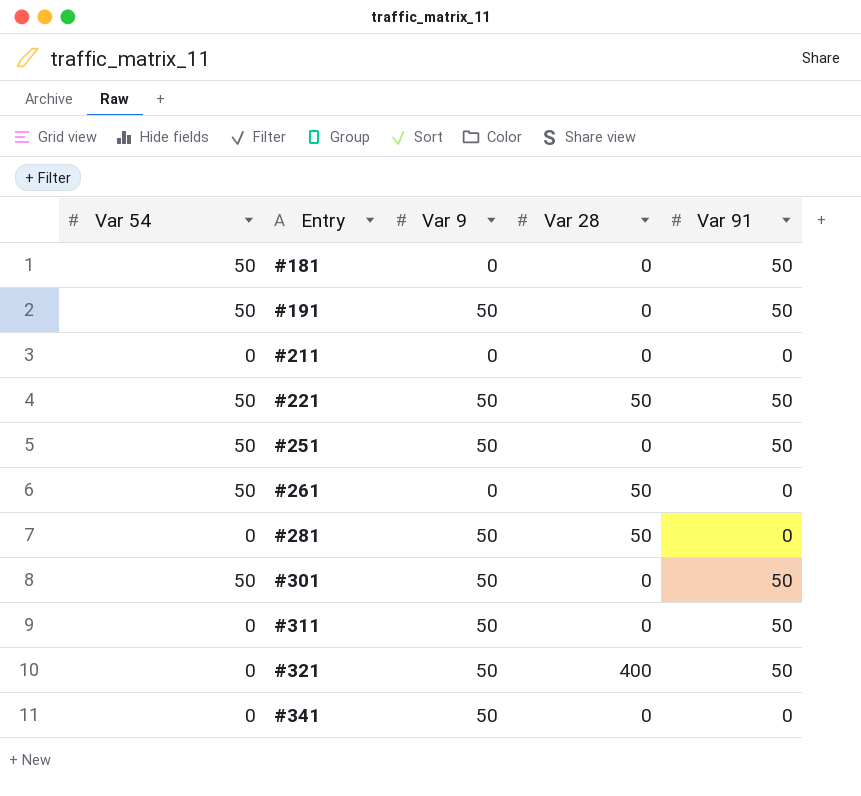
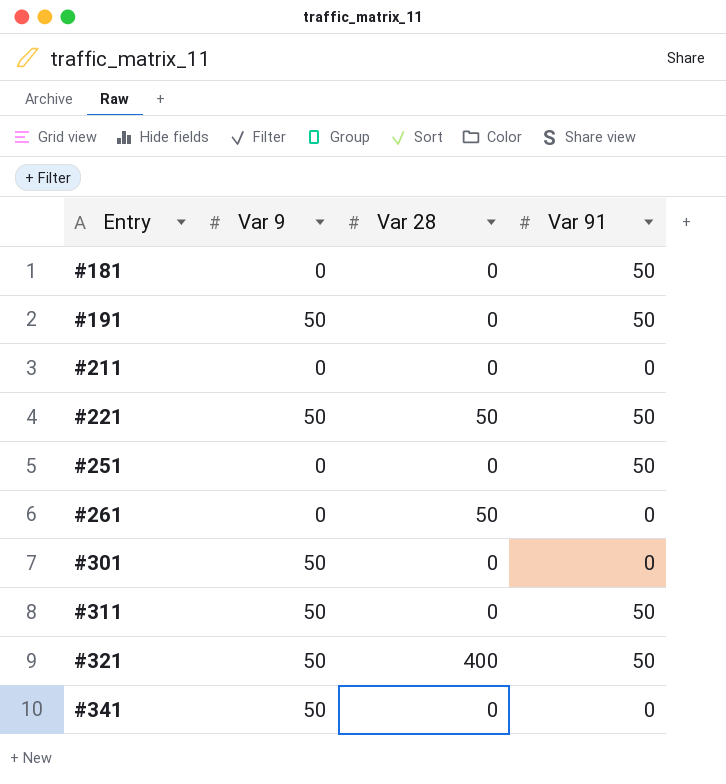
column Var 54 | position: 1 -> none
row #281: 0 | 50 | 50 | 0 -> none
#251 | Var 9: 50 -> 0
#301 | Var 91: 50 -> 0

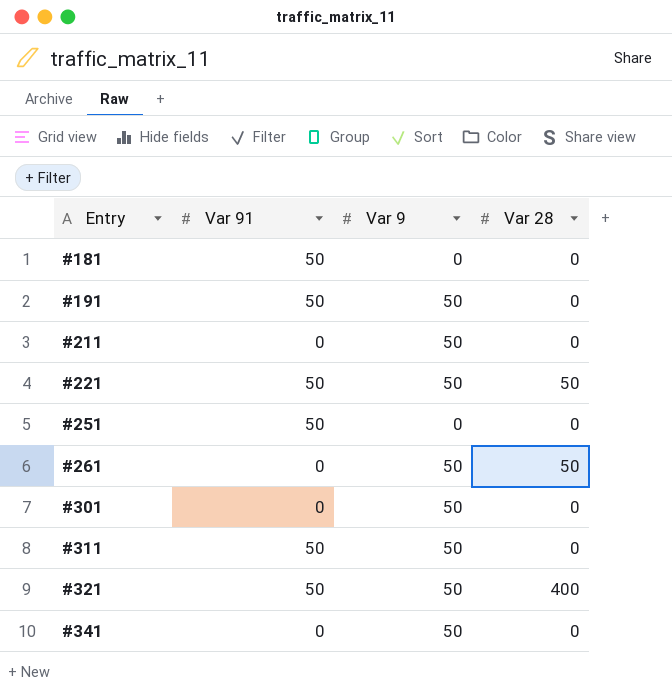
column Var 91 | position: 4 -> 2
#211 | Var 9: 0 -> 50
#261 | Var 9: 0 -> 50

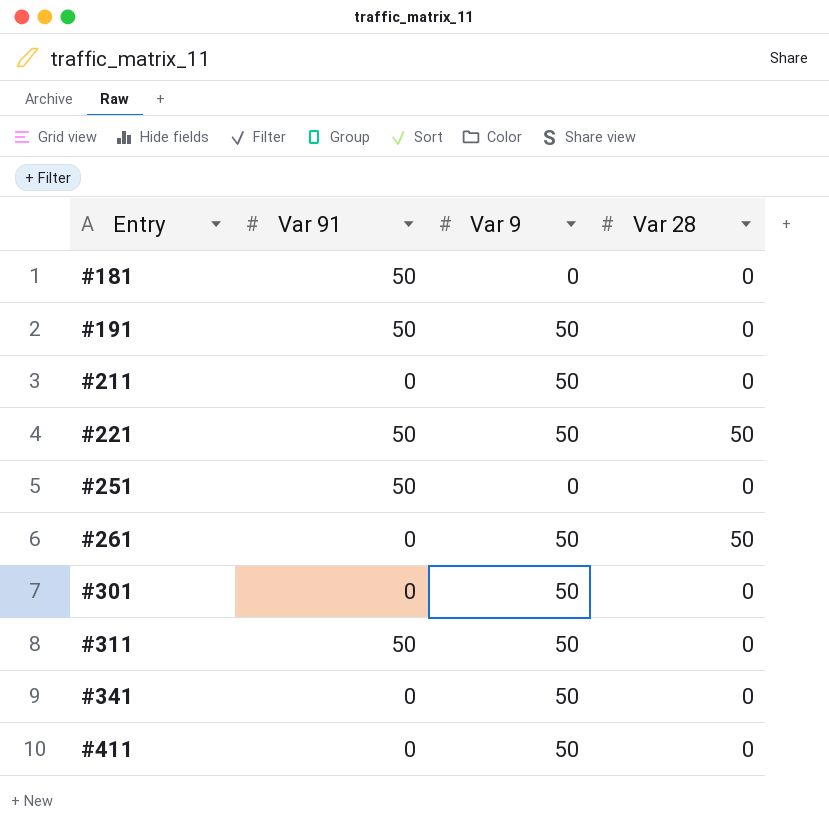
row #321: 50 | 50 | 400 -> none
row #411: none -> 0 | 50 | 0

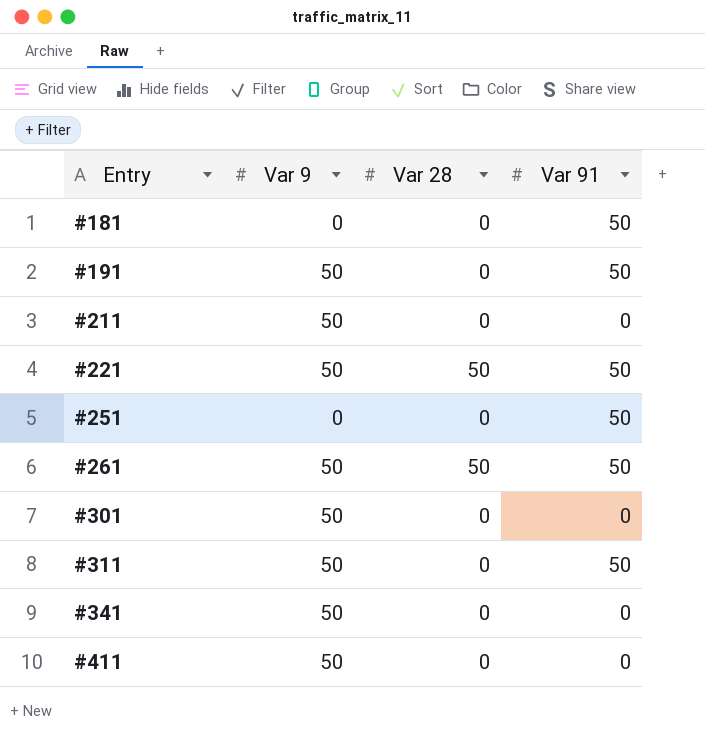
column Var 91 | position: 2 -> 4
#261 | Var 91: 0 -> 50

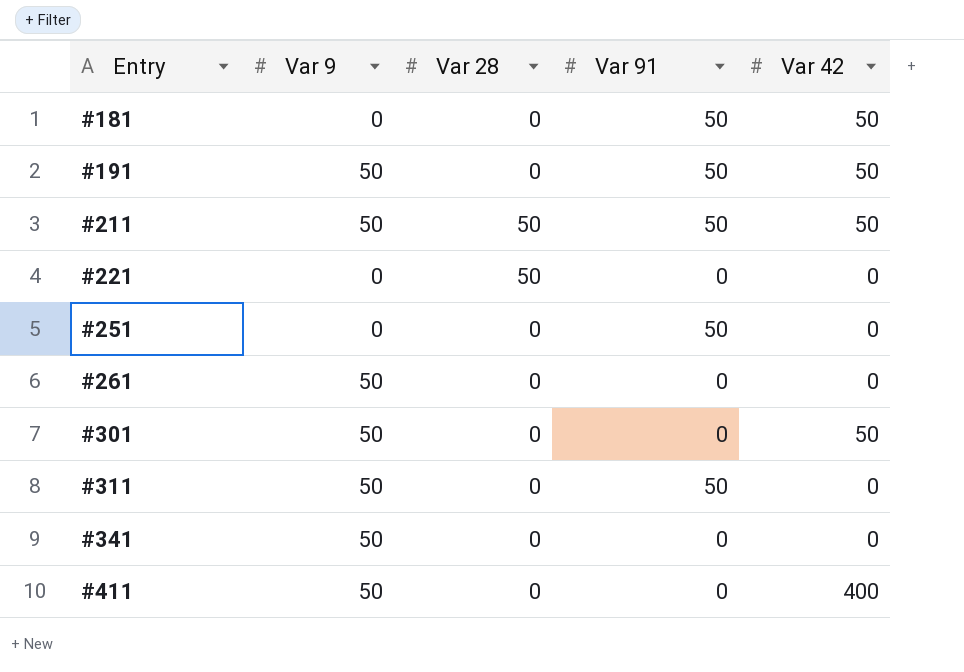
column Var 42 | position: none -> 5
#211 | Var 28: 0 -> 50
#211 | Var 91: 0 -> 50
#221 | Var 9: 50 -> 0
#221 | Var 91: 50 -> 0
#261 | Var 28: 50 -> 0
#261 | Var 91: 50 -> 0

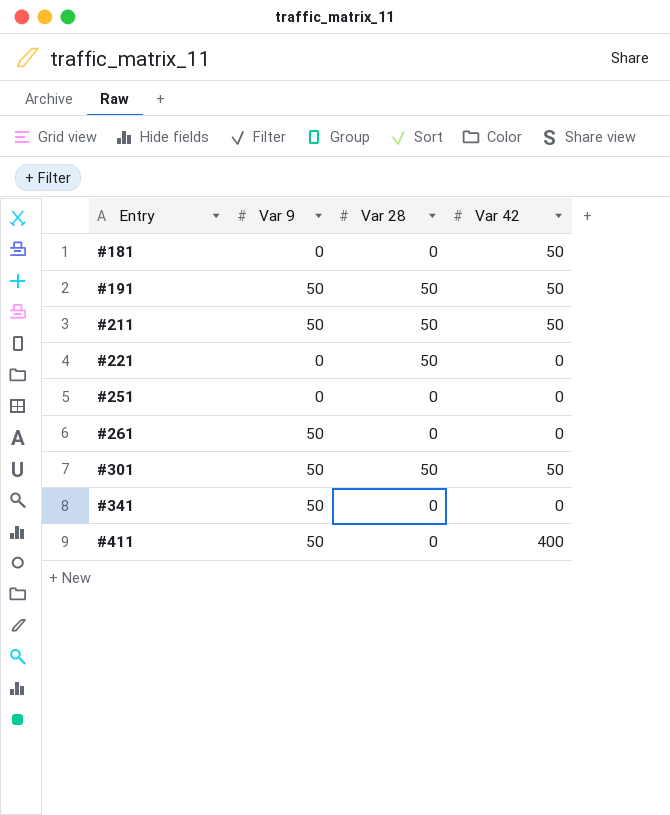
column Var 91 | position: 4 -> none
row #311: 50 | 0 | 50 | 0 -> none
#191 | Var 28: 0 -> 50
#301 | Var 28: 0 -> 50

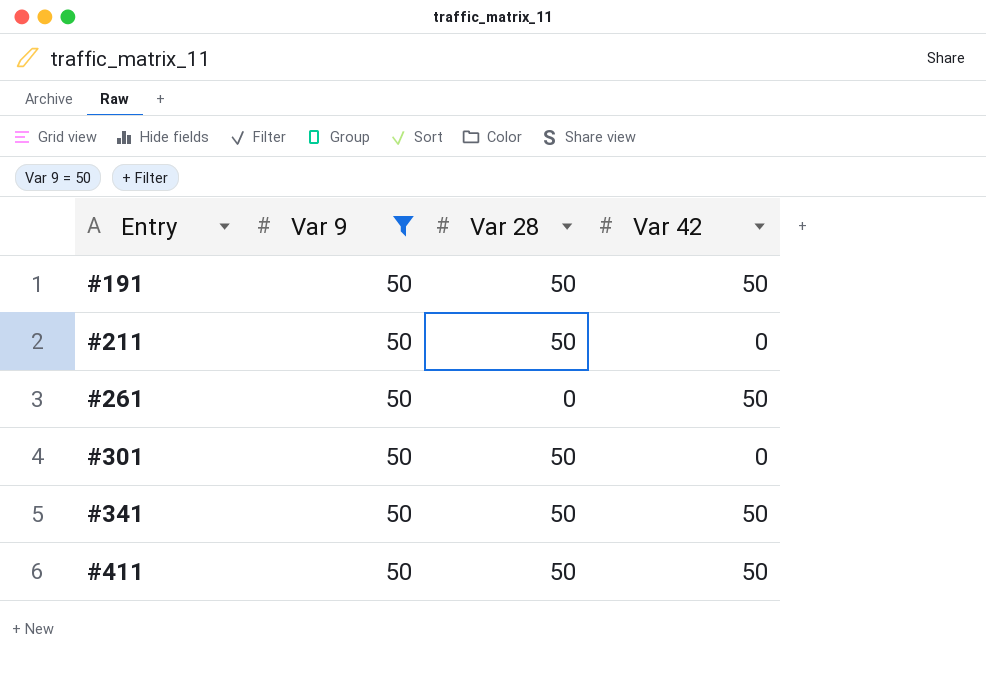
filter: none -> Var 9 = 50
#211 | Var 42: 50 -> 0
#261 | Var 42: 0 -> 50
#301 | Var 42: 50 -> 0
#341 | Var 28: 0 -> 50
#341 | Var 42: 0 -> 50
#411 | Var 28: 0 -> 50
#411 | Var 42: 400 -> 50

